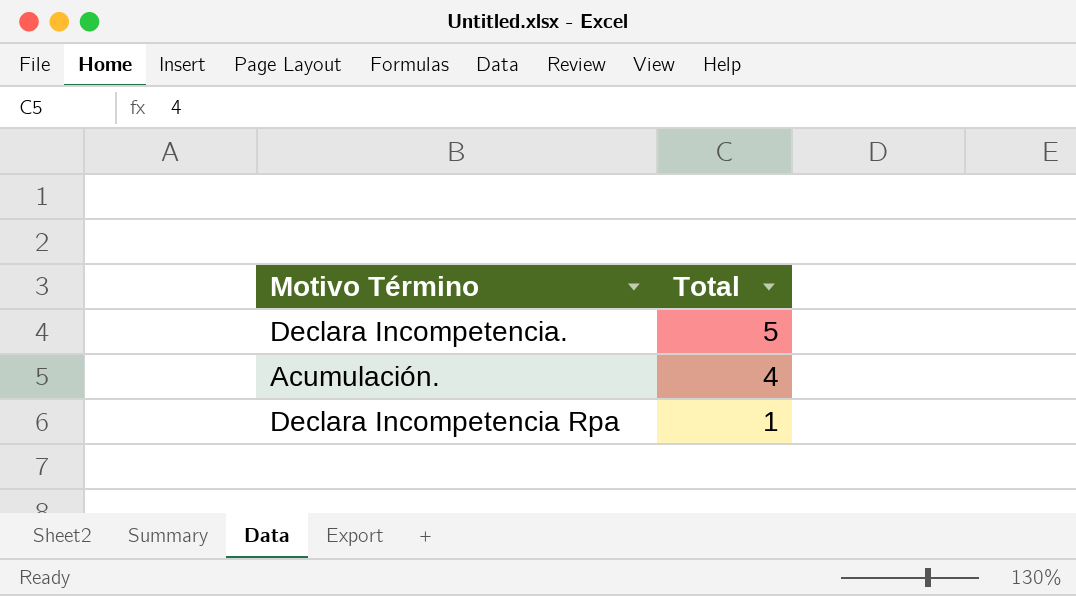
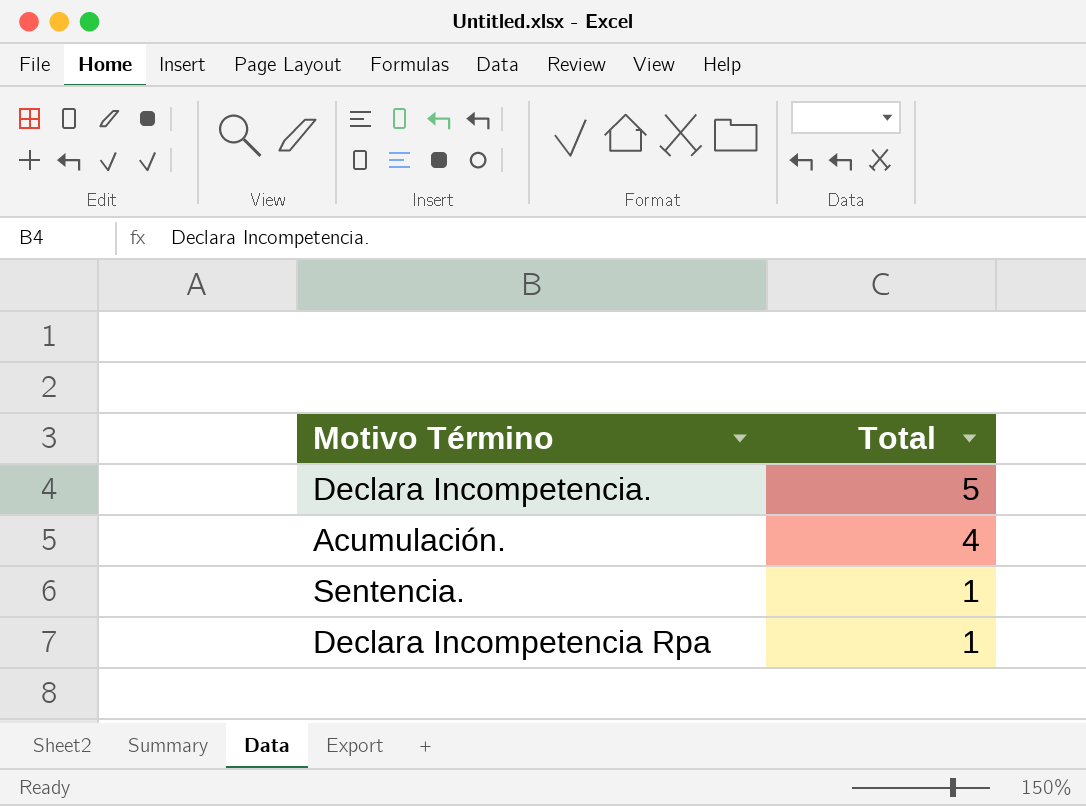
row Sentencia.: none -> 1

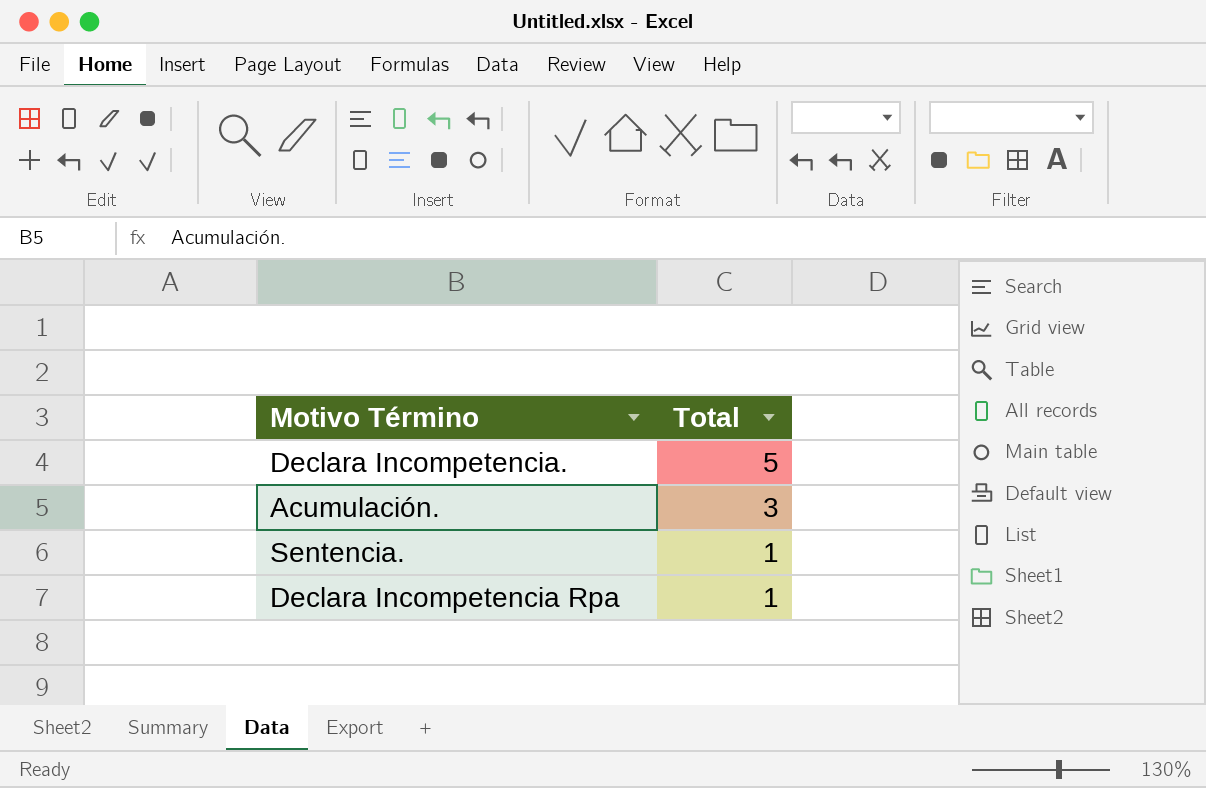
Acumulación. | Total: 4 -> 3

